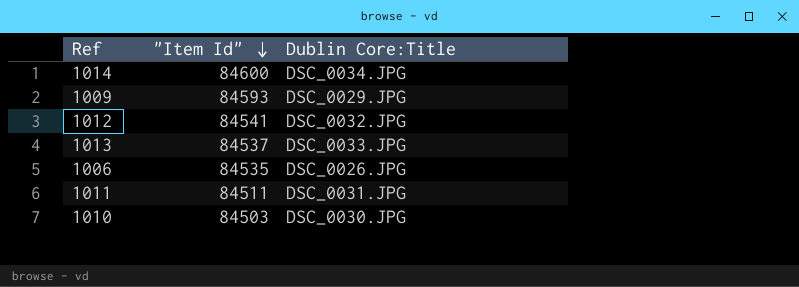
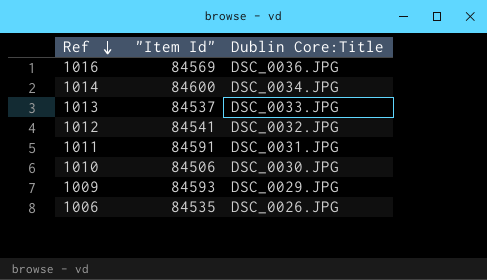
row order: "Item Id" descending -> Ref descending
row 1016: none -> 84569 | DSC_0036.JPG
1011 | "Item Id": 84511 -> 84591
1010 | "Item Id": 84503 -> 84506

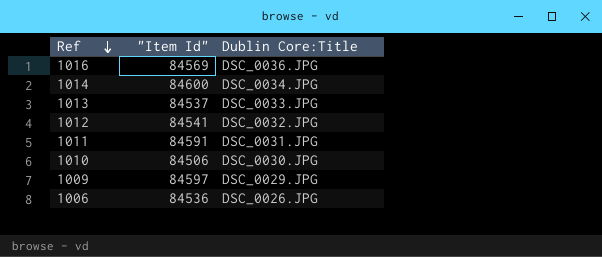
1009 | "Item Id": 84593 -> 84597
1006 | "Item Id": 84535 -> 84536

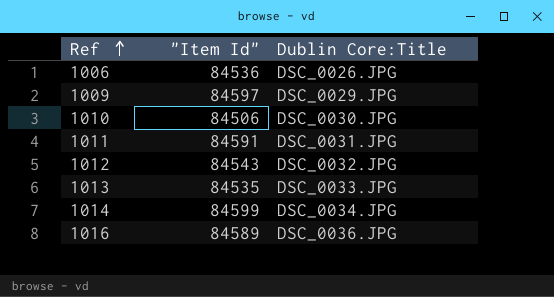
row order: Ref descending -> Ref ascending
1012 | "Item Id": 84541 -> 84543
1013 | "Item Id": 84537 -> 84535
1014 | "Item Id": 84600 -> 84599
1016 | "Item Id": 84569 -> 84589

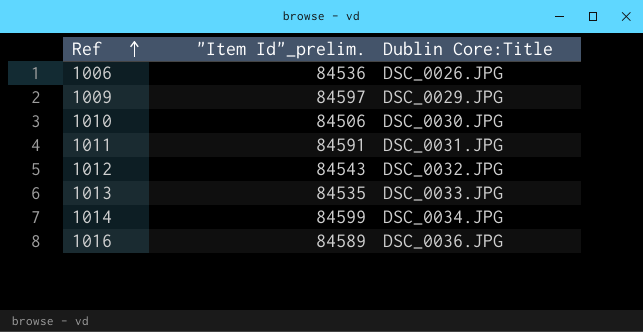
column name: "Item Id" -> "Item Id"_prelim.

